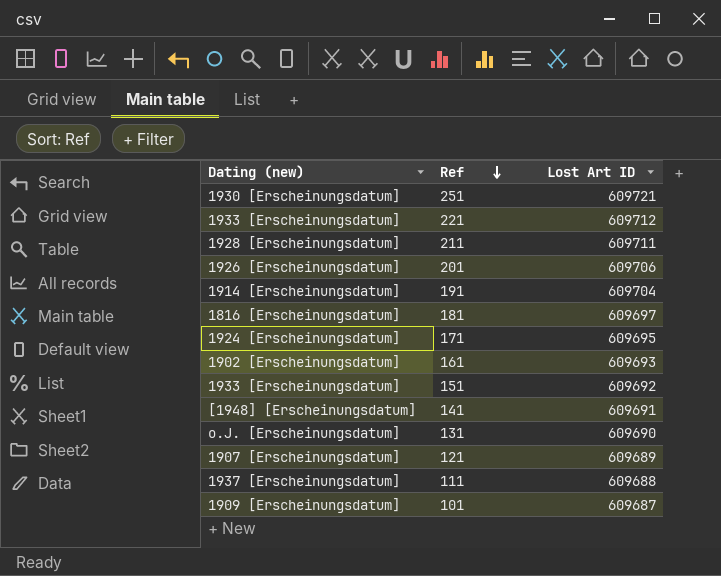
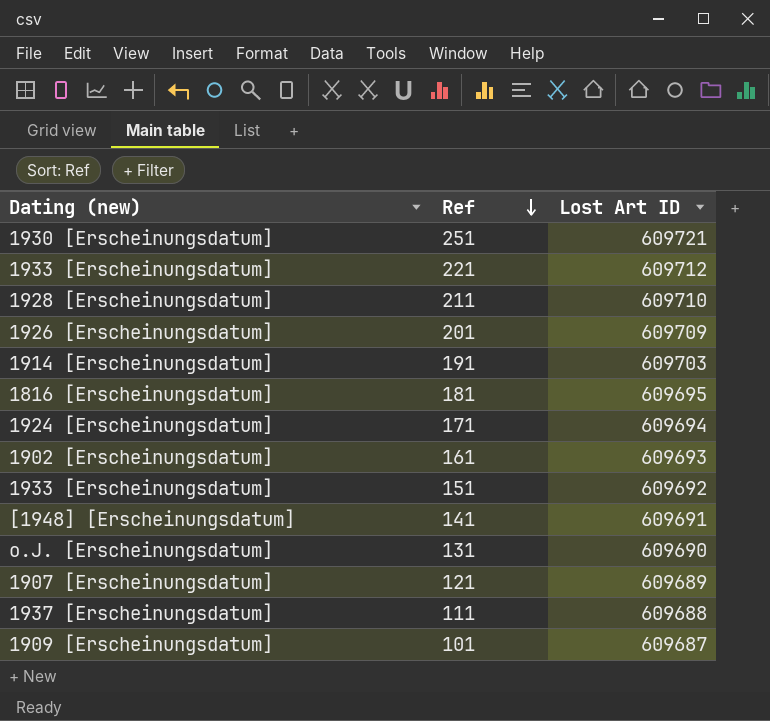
211 | Lost Art ID: 609711 -> 609710
201 | Lost Art ID: 609706 -> 609709
191 | Lost Art ID: 609704 -> 609703
181 | Lost Art ID: 609697 -> 609695
171 | Lost Art ID: 609695 -> 609694

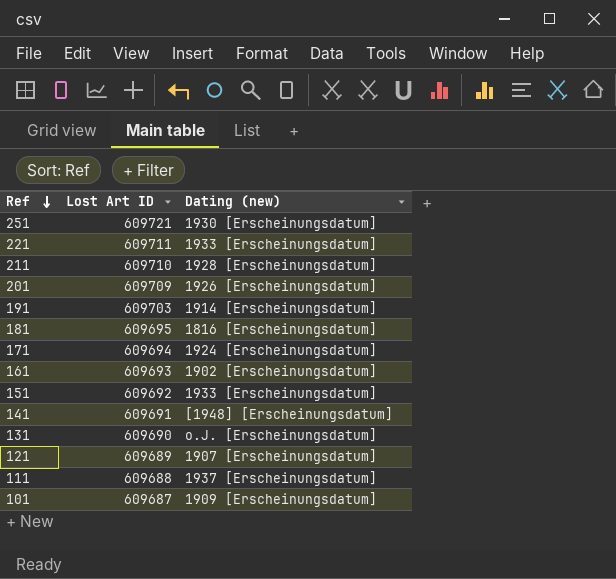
column Dating (new) | position: 1 -> 3
221 | Lost Art ID: 609712 -> 609711

